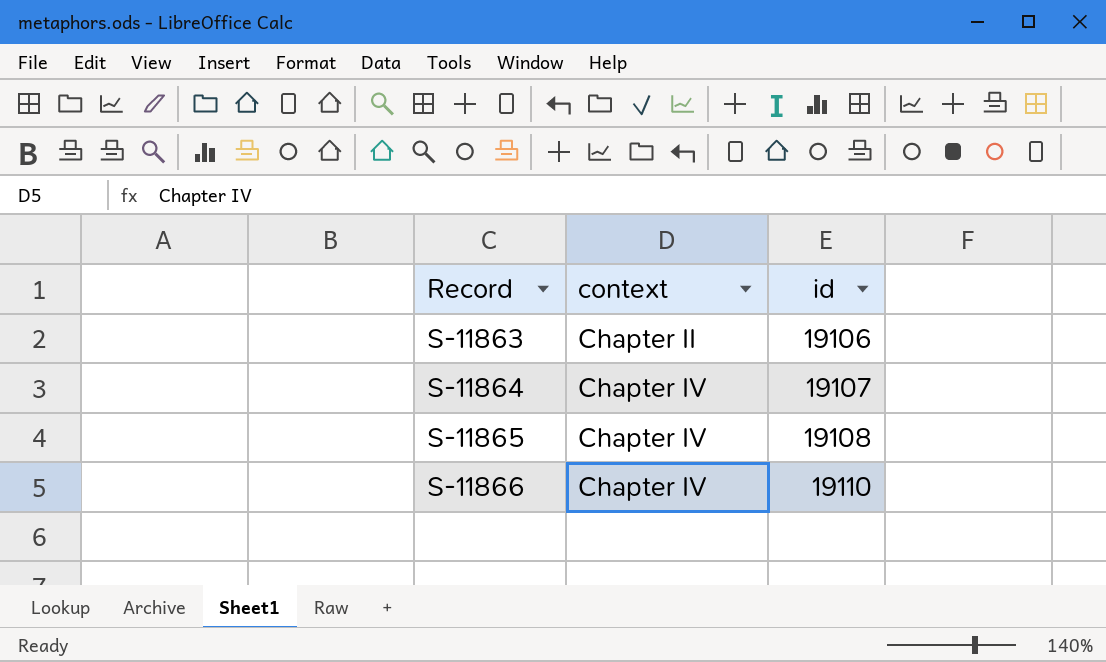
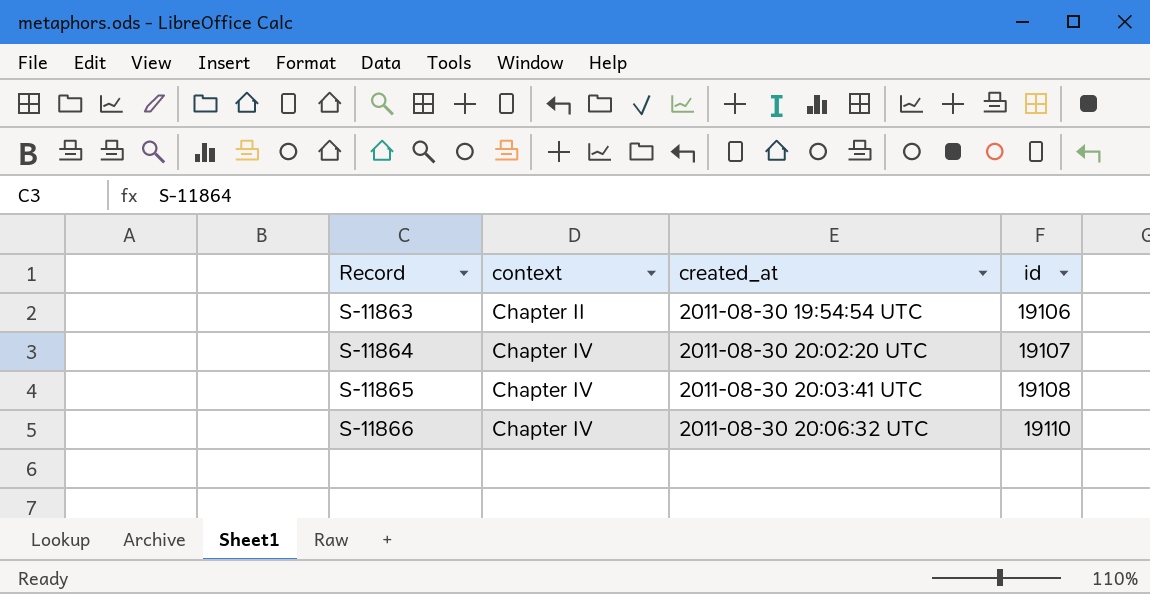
column created_at | position: none -> 3

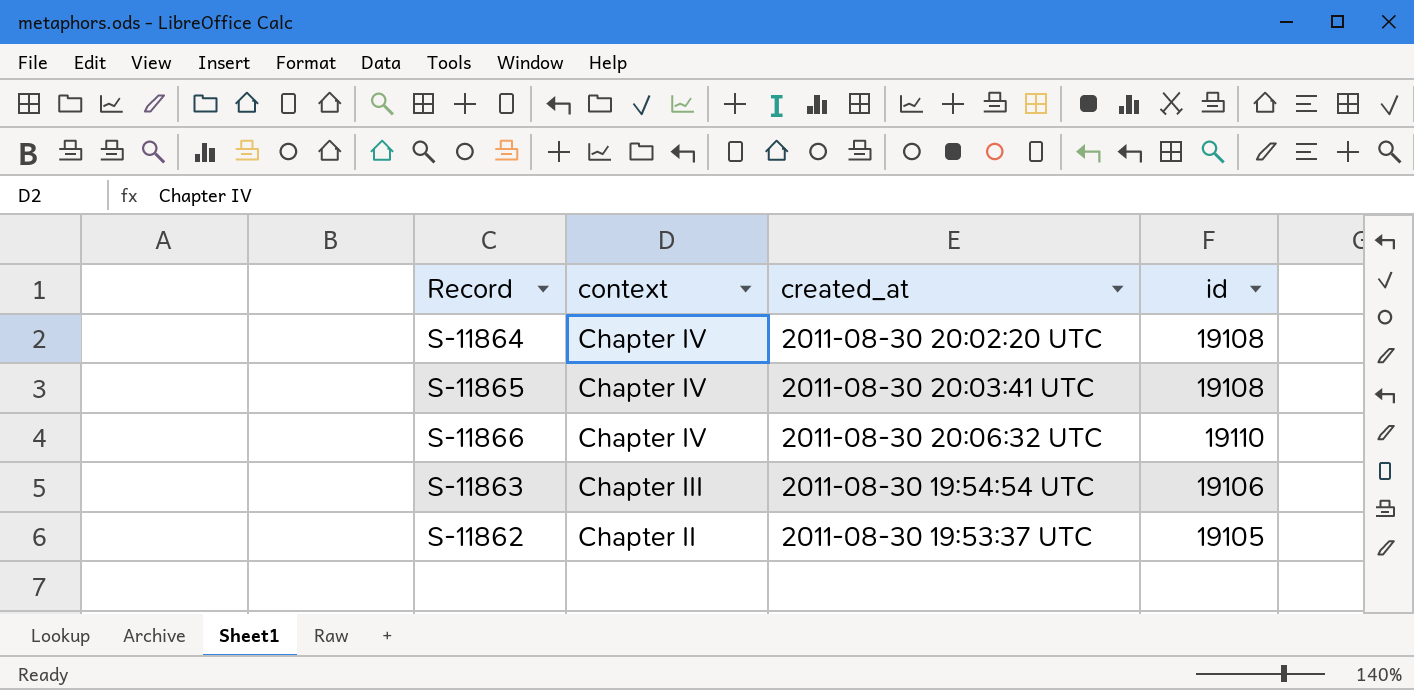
row order: Record ascending -> context descending
S-11864 | id: 19107 -> 19108
S-11863 | context: Chapter II -> Chapter III
row S-11862: none -> Chapter II | 2011-08-30 19:53:37 UTC | 19105

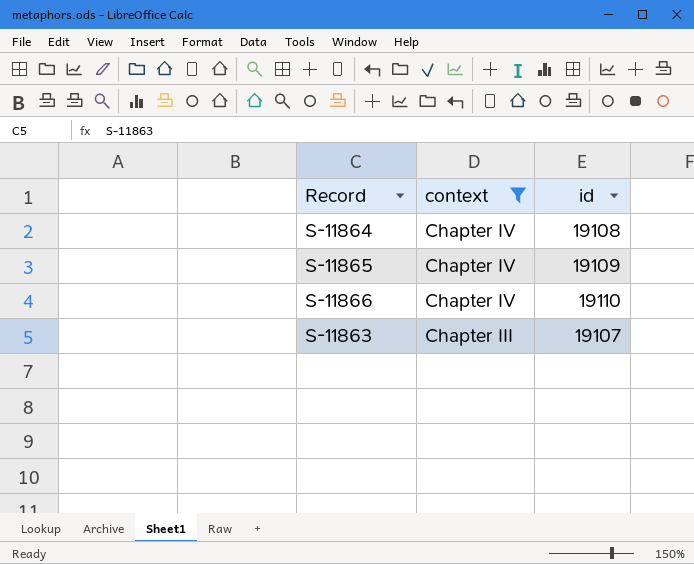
filter: none -> context != Chapter II
column created_at | position: 3 -> none
S-11865 | id: 19108 -> 19109
S-11863 | id: 19106 -> 19107

